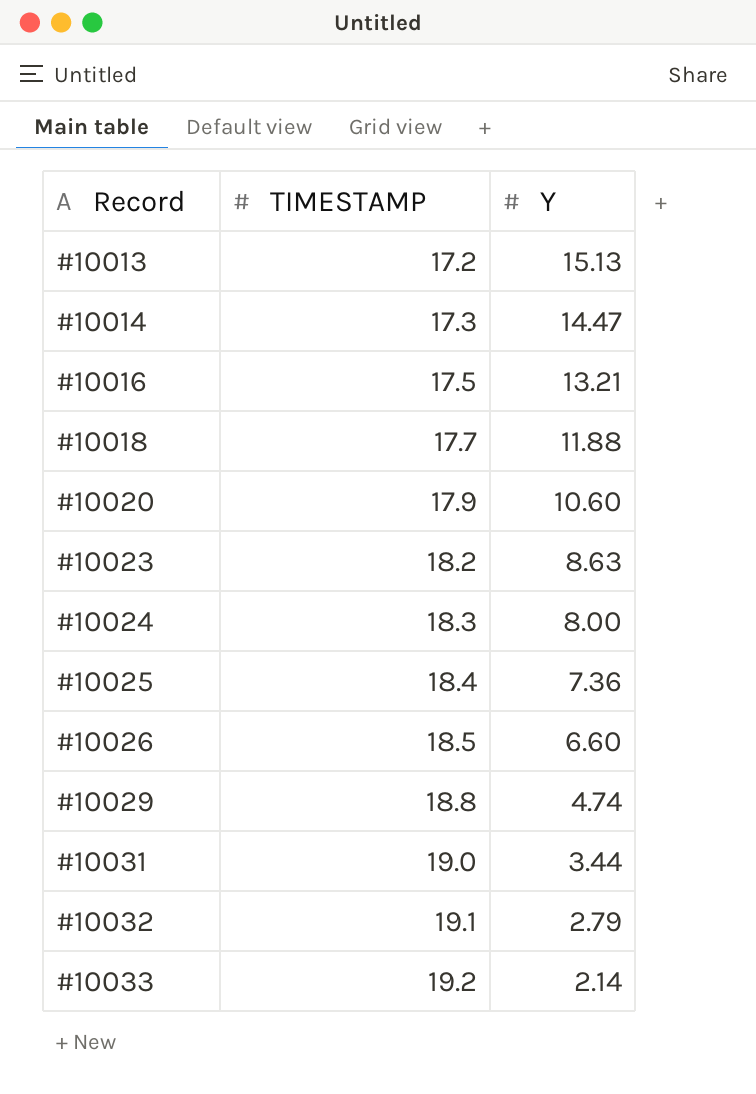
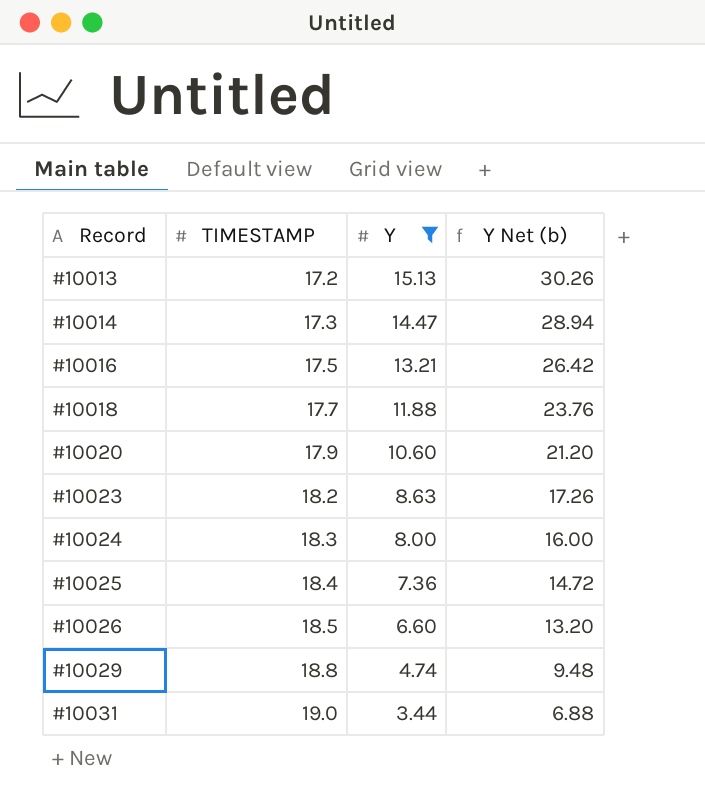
filter: none -> Y >= 3.44
column Y Net (b) | formula: none -> [Y] * 2

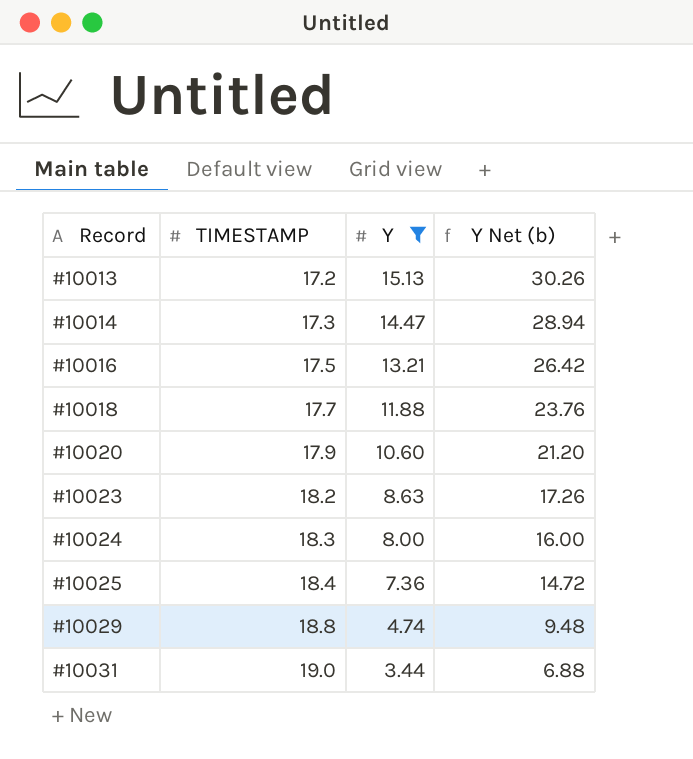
row #10026: 18.5 | 6.60 | 13.20 -> none

